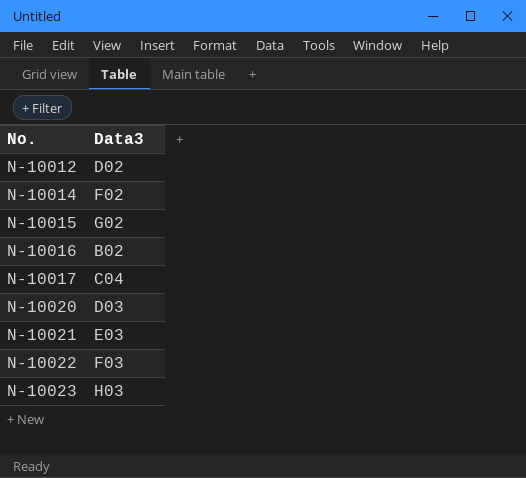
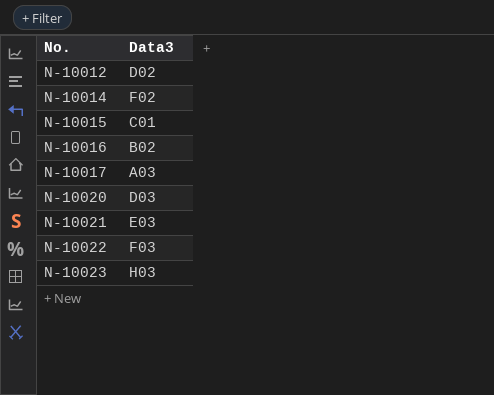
N-10015 | Data3: G02 -> C01
N-10017 | Data3: C04 -> A03

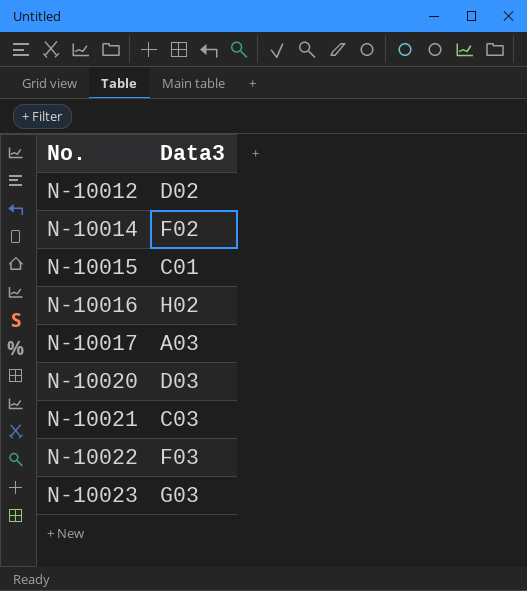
N-10016 | Data3: B02 -> H02
N-10021 | Data3: E03 -> C03
N-10023 | Data3: H03 -> G03

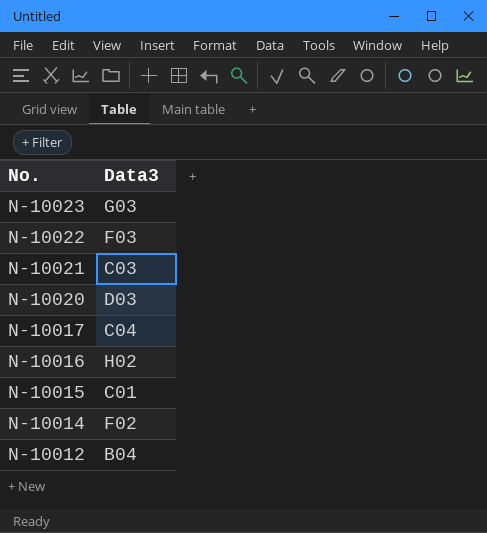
row order: No. ascending -> No. descending
N-10017 | Data3: A03 -> C04
N-10012 | Data3: D02 -> B04

